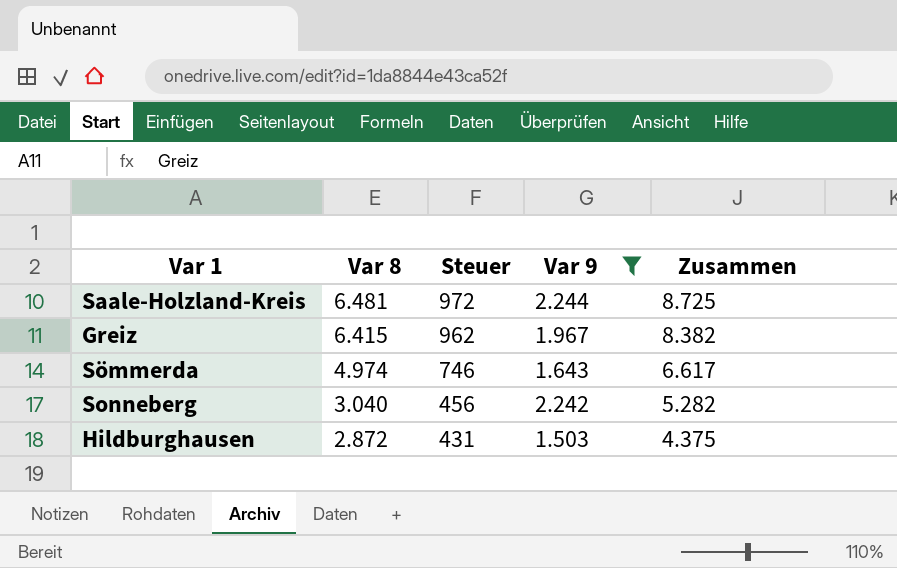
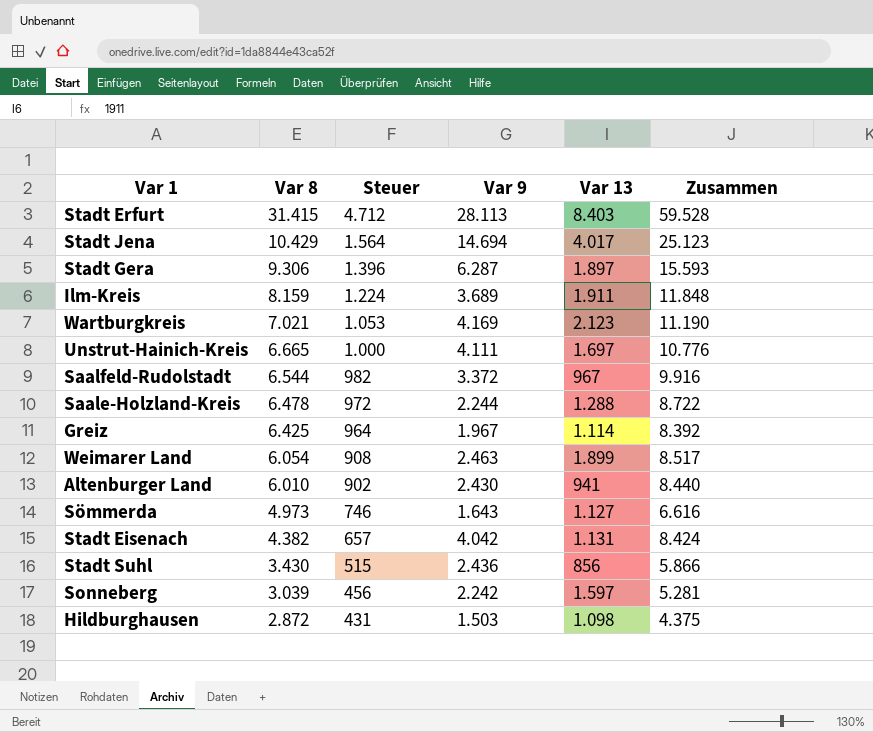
filter: Var 9 <= 2.244 -> none
column Var 13 | position: none -> 5
Saale-Holzland-Kreis | Var 8: 6.481 -> 6.478
Saale-Holzland-Kreis | Zusammen: 8.725 -> 8.722
Greiz | Var 8: 6.415 -> 6.425
Greiz | Steuer: 962 -> 964
Greiz | Zusammen: 8.382 -> 8.392
Sömmerda | Var 8: 4.974 -> 4.973
Sömmerda | Zusammen: 6.617 -> 6.616
Sonneberg | Var 8: 3.040 -> 3.039
Sonneberg | Zusammen: 5.282 -> 5.281

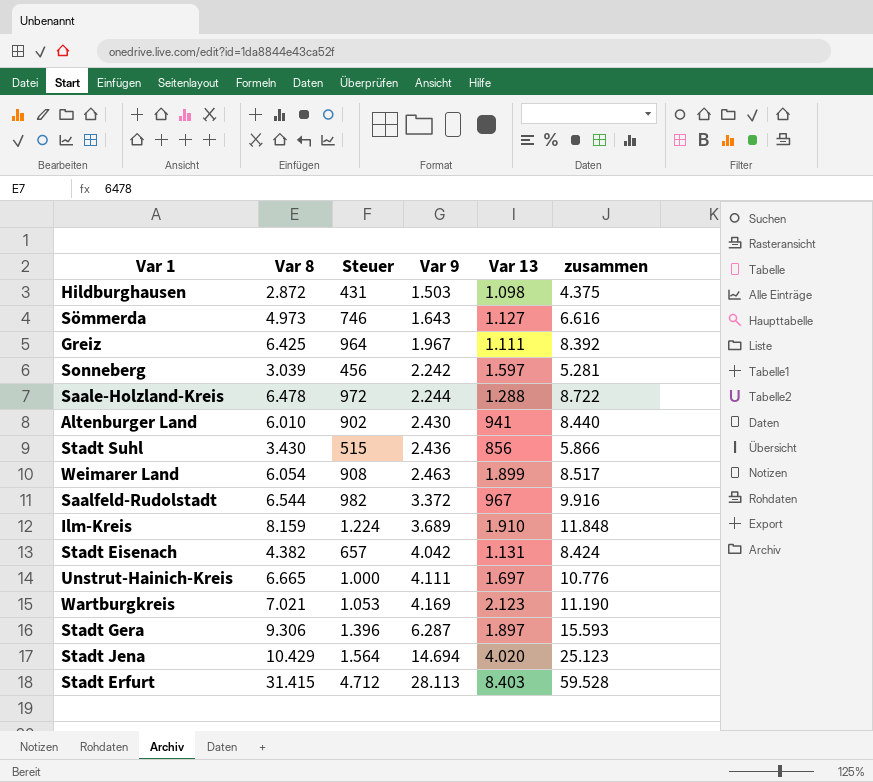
row order: Var 8 descending -> Var 9 ascending
column name: Zusammen -> zusammen
Greiz | Var 13: 1.114 -> 1.111
Ilm-Kreis | Var 13: 1.911 -> 1.910
Stadt Jena | Var 13: 4.017 -> 4.020

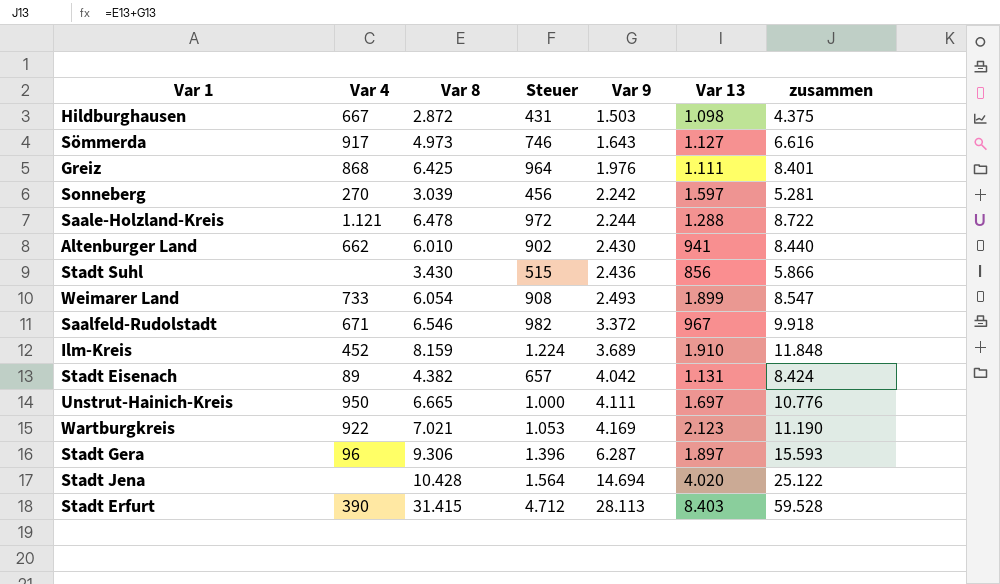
column Var 4 | position: none -> 2
Greiz | Var 9: 1.967 -> 1.976
Greiz | zusammen: 8.392 -> 8.401
Weimarer Land | Var 9: 2.463 -> 2.493
Weimarer Land | zusammen: 8.517 -> 8.547
Saalfeld-Rudolstadt | Var 8: 6.544 -> 6.546
Saalfeld-Rudolstadt | zusammen: 9.916 -> 9.918
Stadt Jena | Var 8: 10.429 -> 10.428
Stadt Jena | zusammen: 25.123 -> 25.122

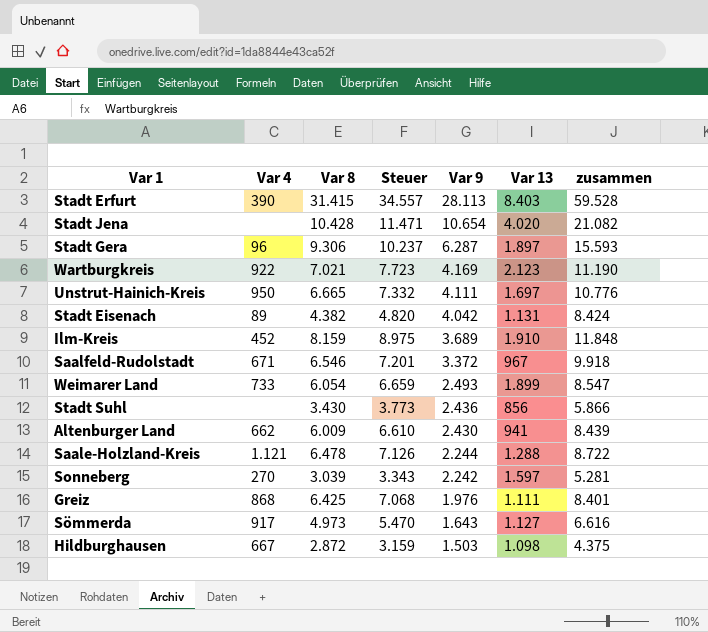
row order: Var 9 ascending -> Var 9 descending
column Steuer | formula: [Var 8] * 0,15 -> [Var 8] * 1,1
Stadt Jena | Var 9: 14.694 -> 10.654
Stadt Jena | zusammen: 25.122 -> 21.082
Altenburger Land | Var 8: 6.010 -> 6.009
Altenburger Land | zusammen: 8.440 -> 8.439

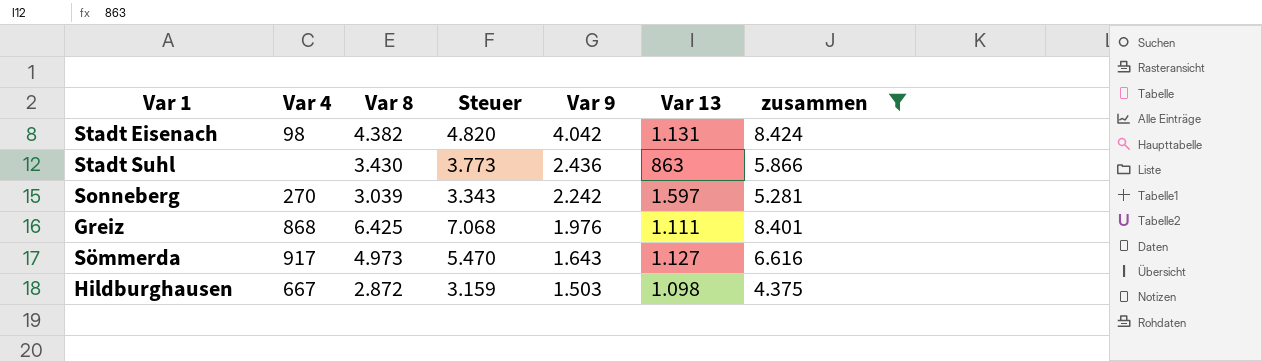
filter: none -> zusammen <= 8.424
Stadt Eisenach | Var 4: 89 -> 98
Stadt Suhl | Var 13: 856 -> 863

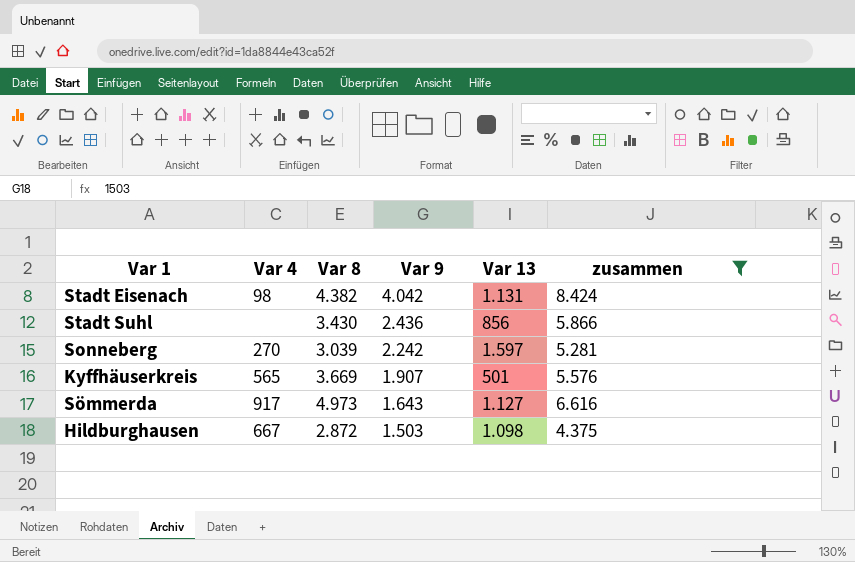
column Steuer | formula: [Var 8] * 1,1 -> none
row Greiz: 868 | 6.425 | 7.068 | 1.976 | 1.111 | 8.401 -> none
Stadt Suhl | Var 13: 863 -> 856
row Kyffhäuserkreis: none -> 565 | 3.669 | 1.907 | 501 | 5.576

